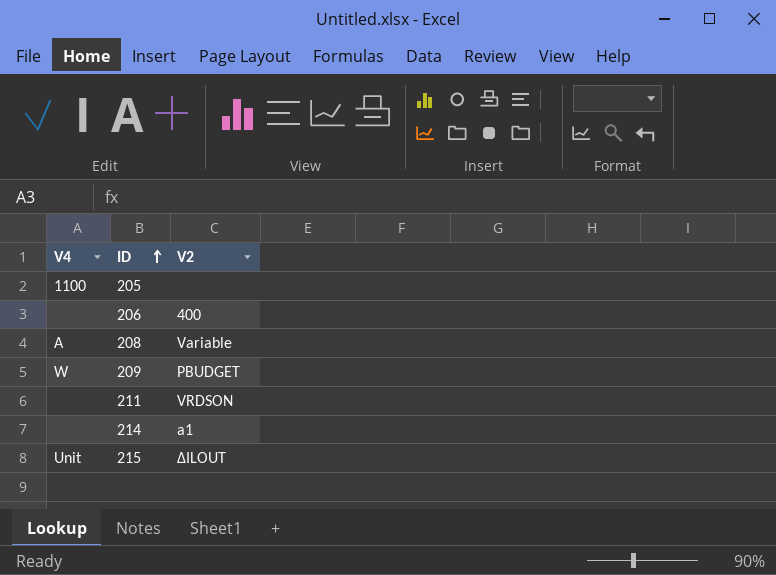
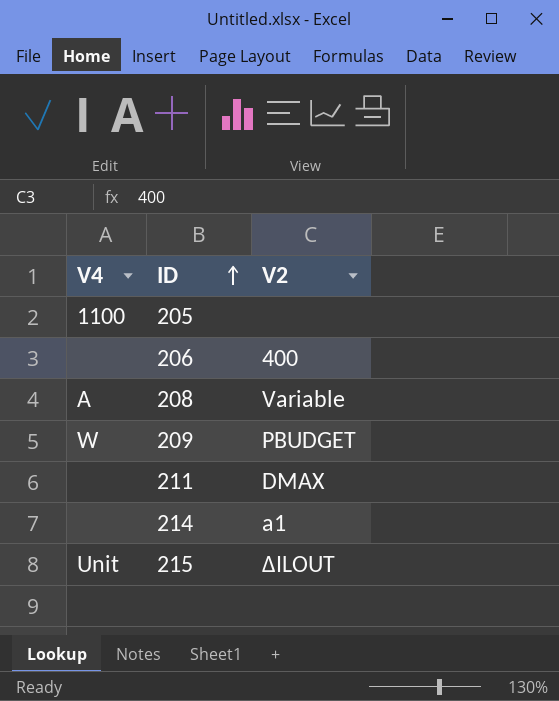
211 | V2: VRDSON -> DMAX

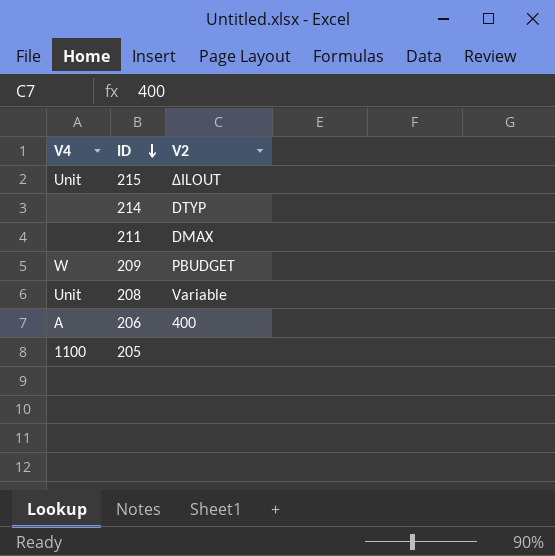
row order: ID ascending -> ID descending
214 | V2: a1 -> DTYP
208 | V4: A -> Unit
206 | V4: none -> A

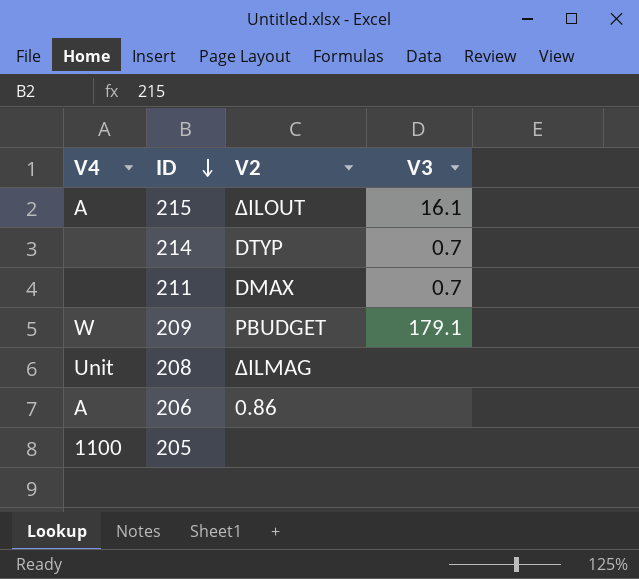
column V3 | position: none -> 4
215 | V4: Unit -> A
208 | V2: Variable -> ΔILMAG
206 | V2: 400 -> 0.86

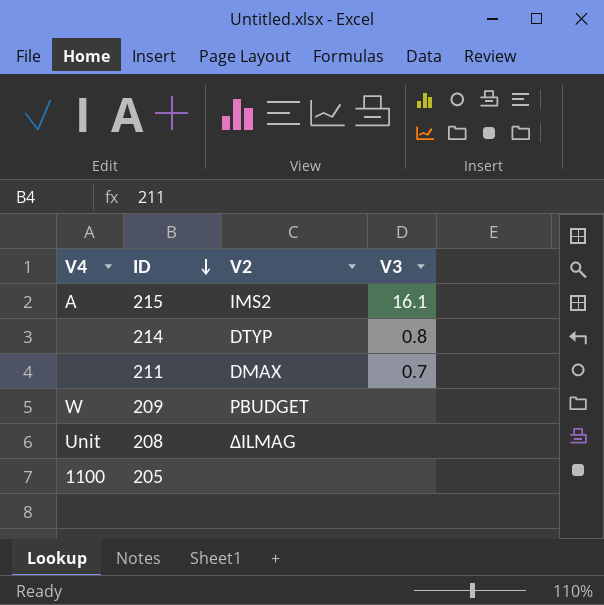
row 206: A | 0.86 | none -> none
215 | V2: ΔILOUT -> IMS2
214 | V3: 0.7 -> 0.8
209 | V3: 179.1 -> none

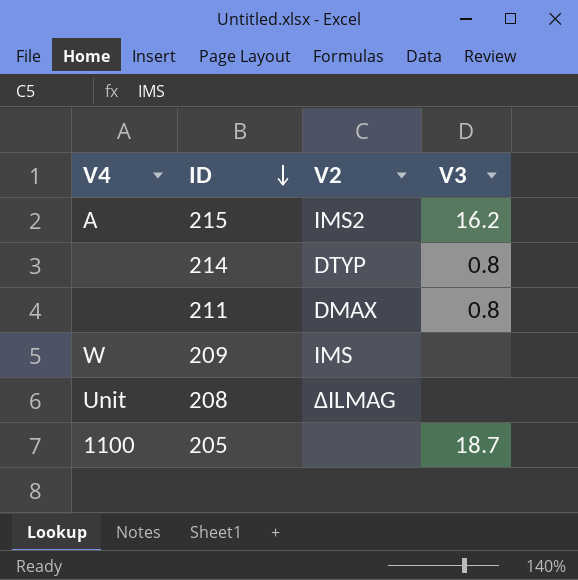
215 | V3: 16.1 -> 16.2
211 | V3: 0.7 -> 0.8
209 | V2: PBUDGET -> IMS
205 | V3: none -> 18.7

